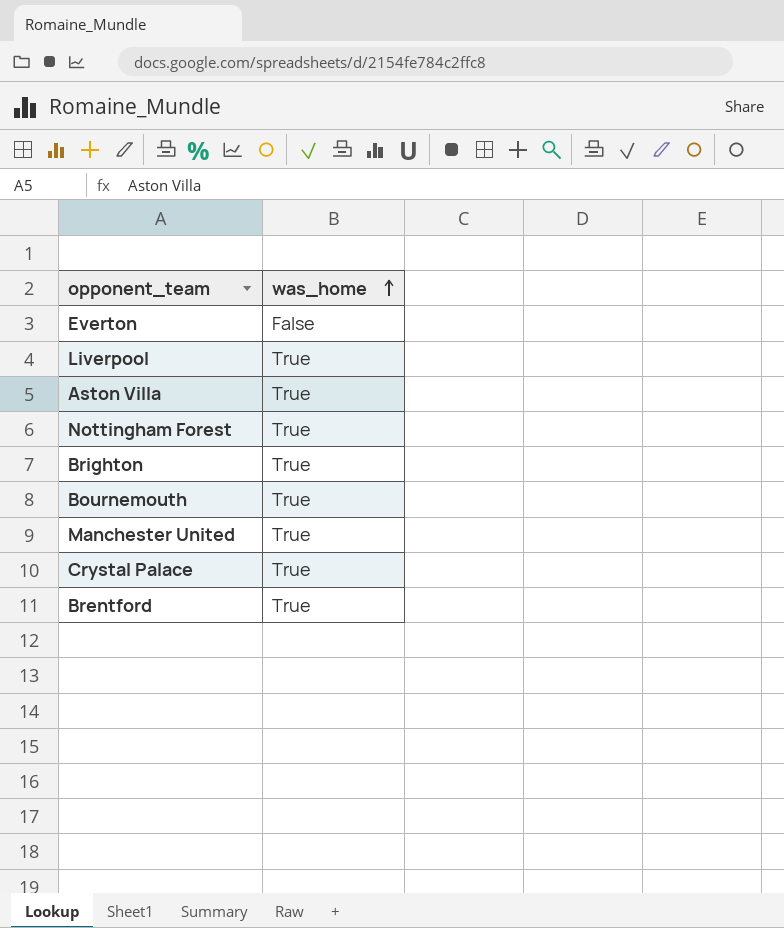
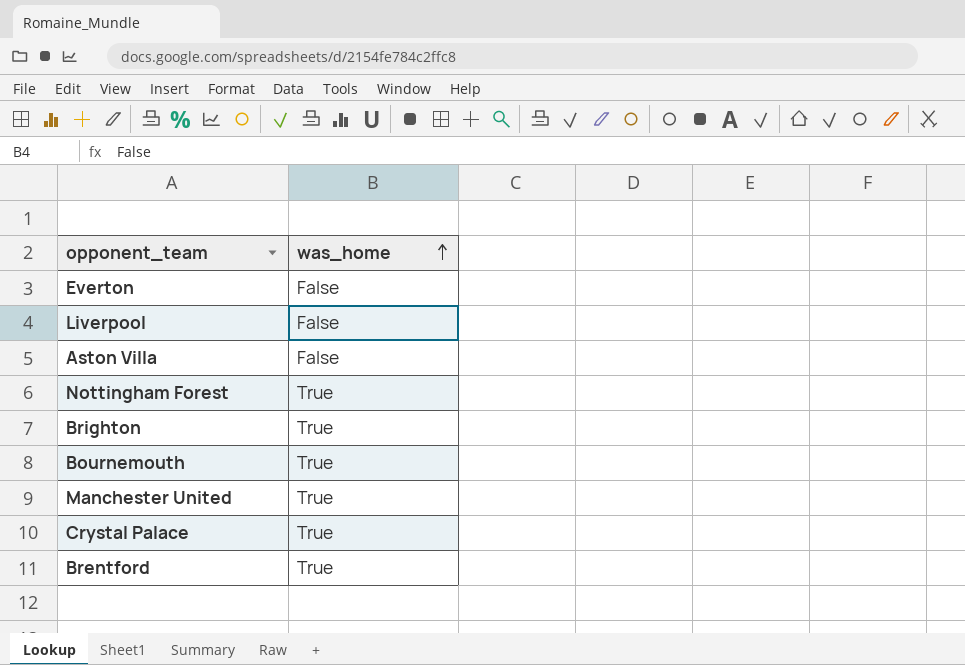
Liverpool | was_home: True -> False
Aston Villa | was_home: True -> False

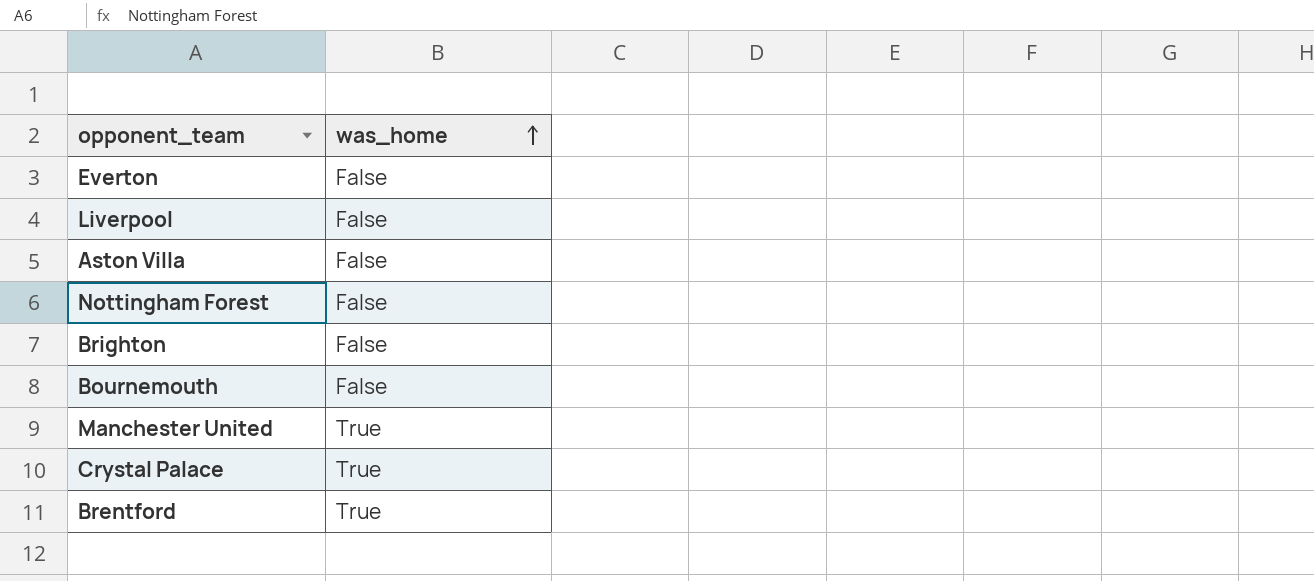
Nottingham Forest | was_home: True -> False
Brighton | was_home: True -> False
Bournemouth | was_home: True -> False

